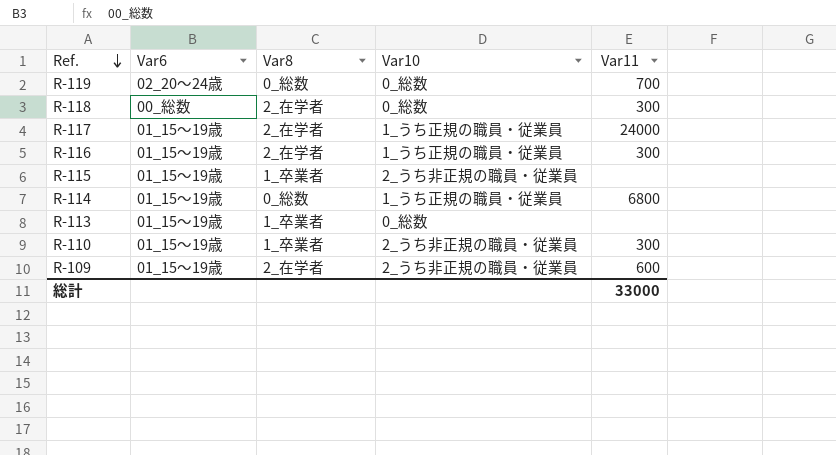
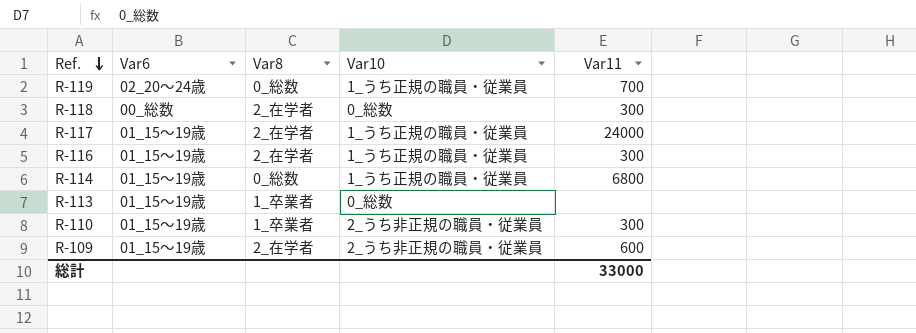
row R-115: 01_15～19歳 | 1_卒業者 | 2_うち非正規の職員・従業員 | none -> none
R-119 | Var10: 0_総数 -> 1_うち正規の職員・従業員

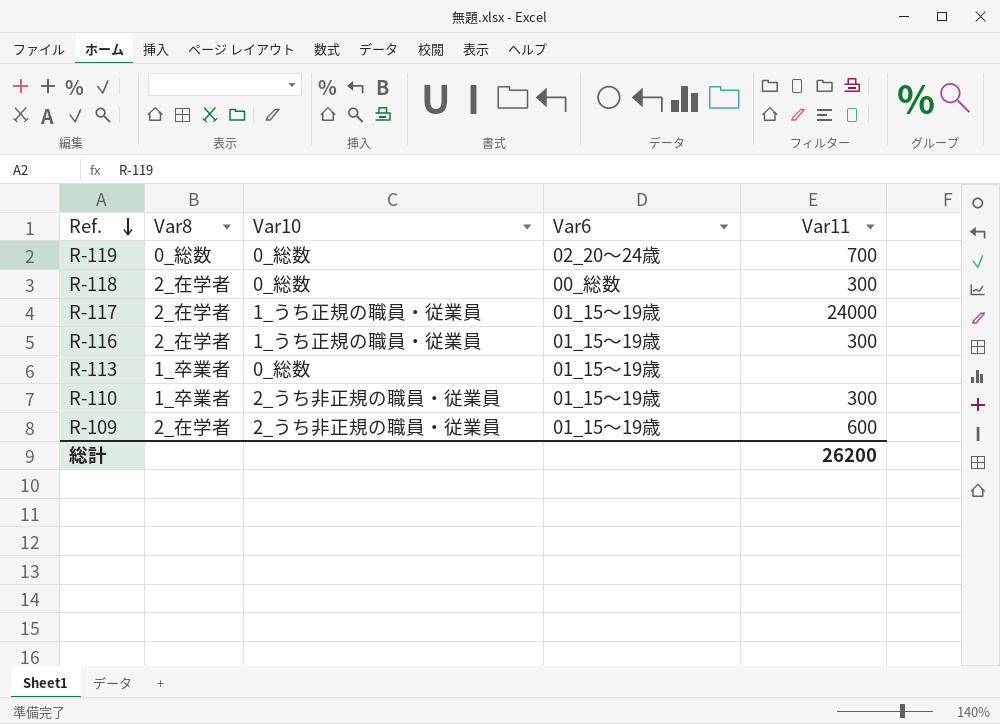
column Var6 | position: 2 -> 4
row R-114: 01_15～19歳 | 0_総数 | 1_うち正規の職員・従業員 | 6800 -> none
R-119 | Var10: 1_うち正規の職員・従業員 -> 0_総数
総計 | Var11: 33000 -> 26200

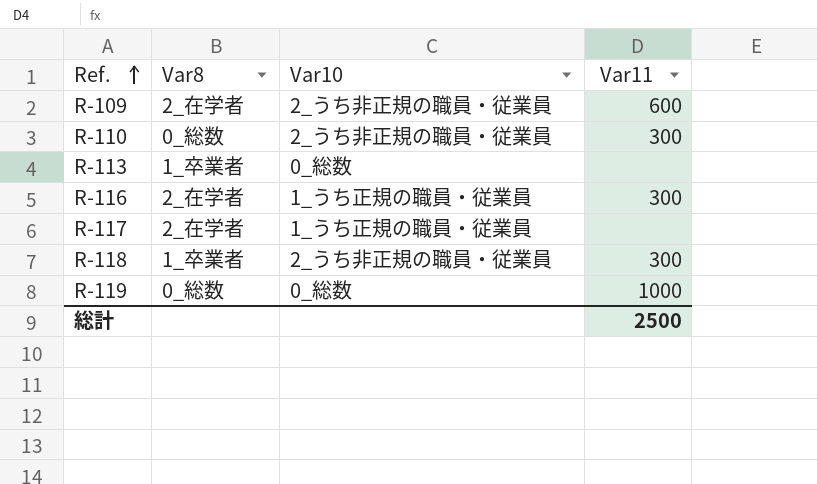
row order: Ref. descending -> Ref. ascending
column Var6 | position: 4 -> none
R-110 | Var8: 1_卒業者 -> 0_総数
R-117 | Var11: 24000 -> none
R-118 | Var8: 2_在学者 -> 1_卒業者
R-118 | Var10: 0_総数 -> 2_うち非正規の職員・従業員
R-119 | Var11: 700 -> 1000
総計 | Var11: 26200 -> 2500

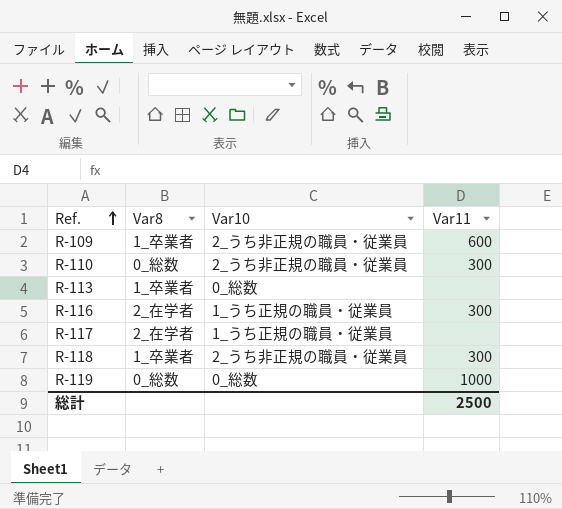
R-109 | Var8: 2_在学者 -> 1_卒業者

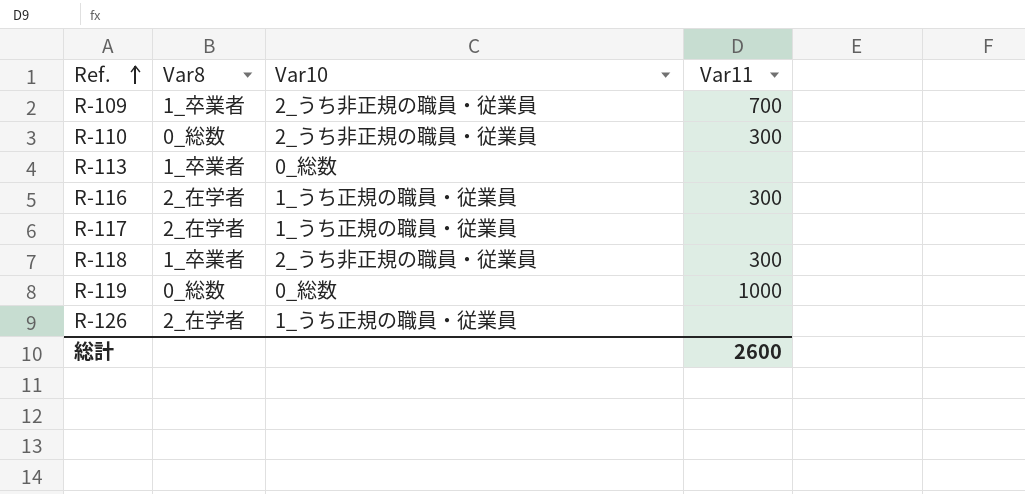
R-109 | Var11: 600 -> 700
row R-126: none -> 2_在学者 | 1_うち正規の職員・従業員 | none
総計 | Var11: 2500 -> 2600

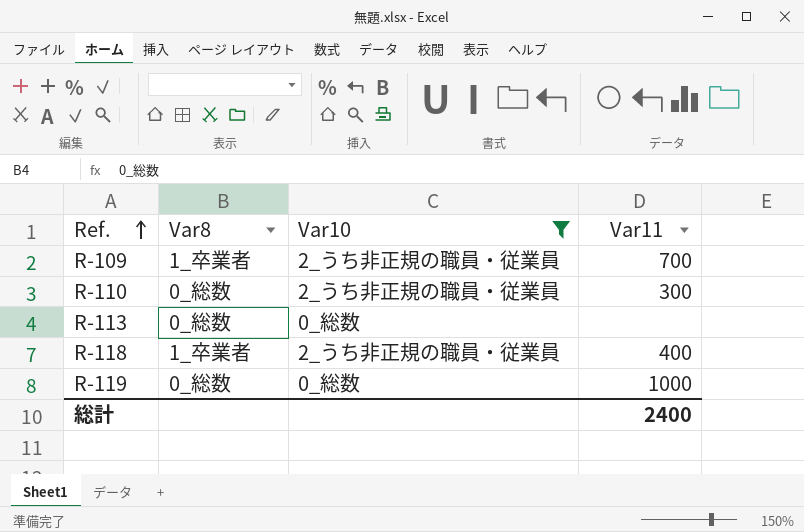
filter: none -> Var10 != 1_うち正規の職員・従業員
R-113 | Var8: 1_卒業者 -> 0_総数
R-118 | Var11: 300 -> 400
総計 | Var11: 2600 -> 2400

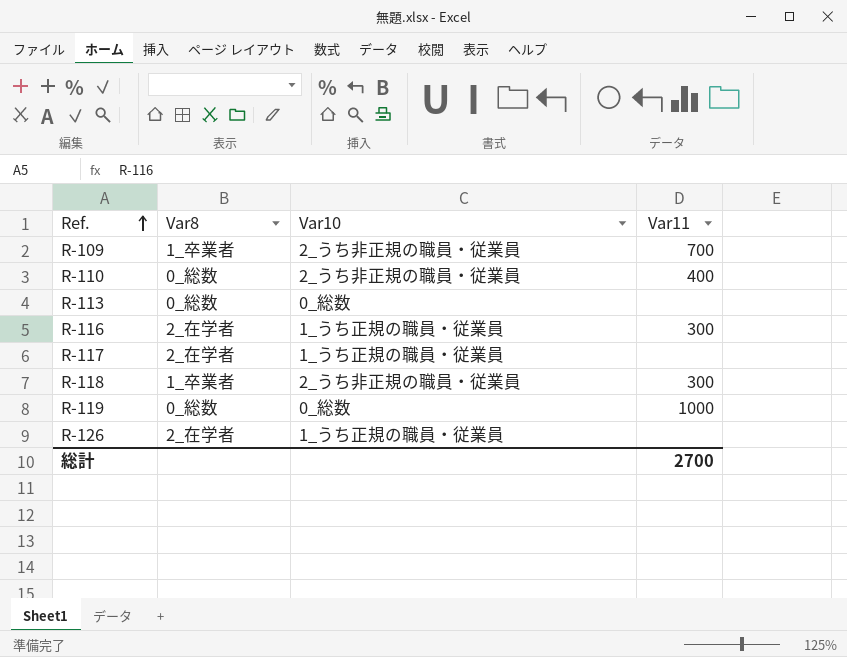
filter: Var10 != 1_うち正規の職員・従業員 -> none
R-110 | Var11: 300 -> 400
R-118 | Var11: 400 -> 300
総計 | Var11: 2400 -> 2700

